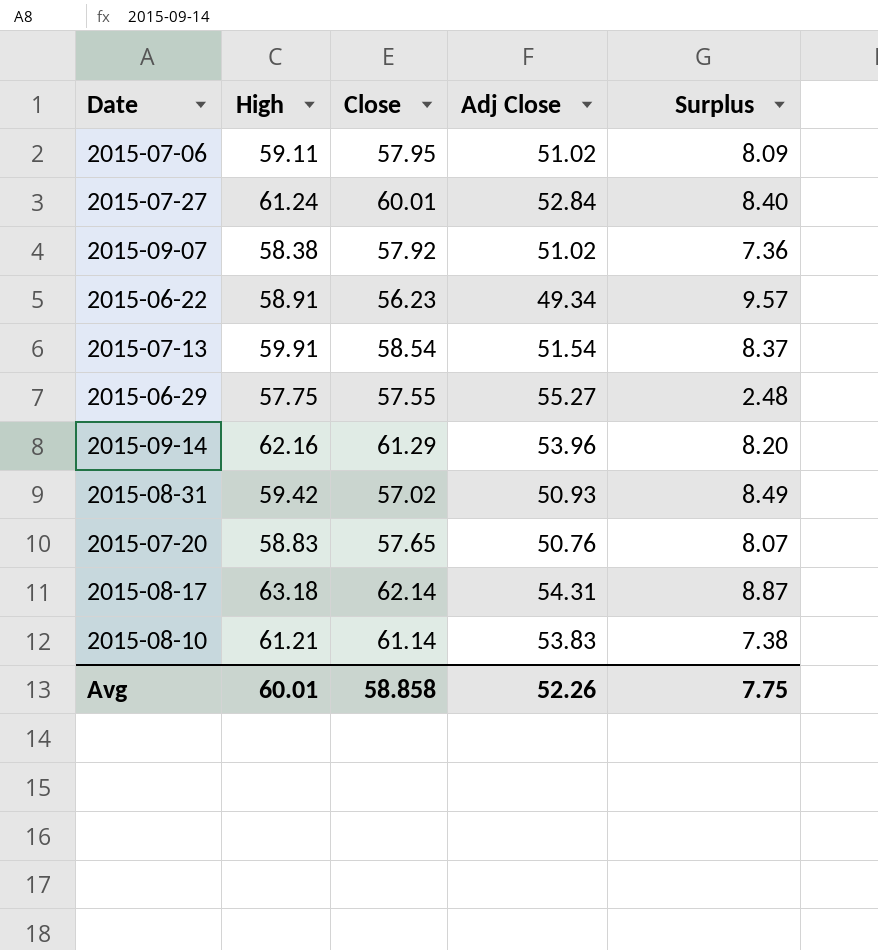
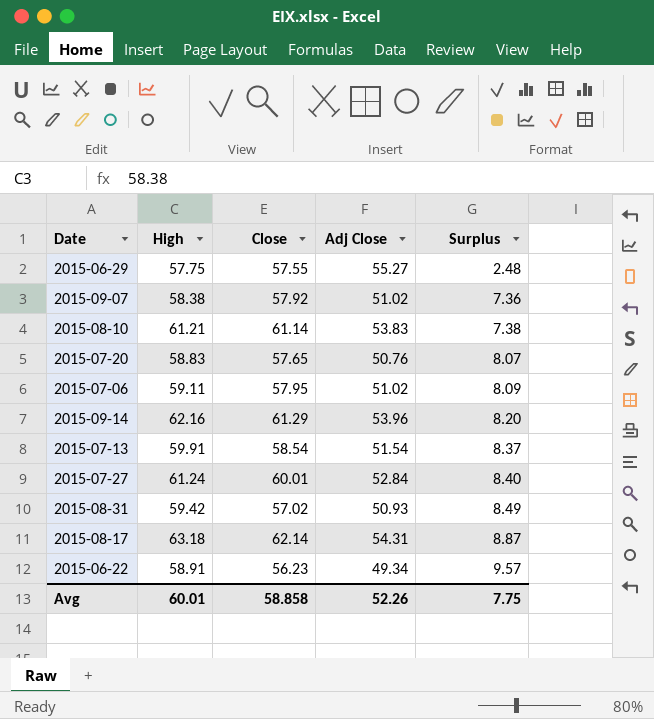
row order: none -> Surplus ascending

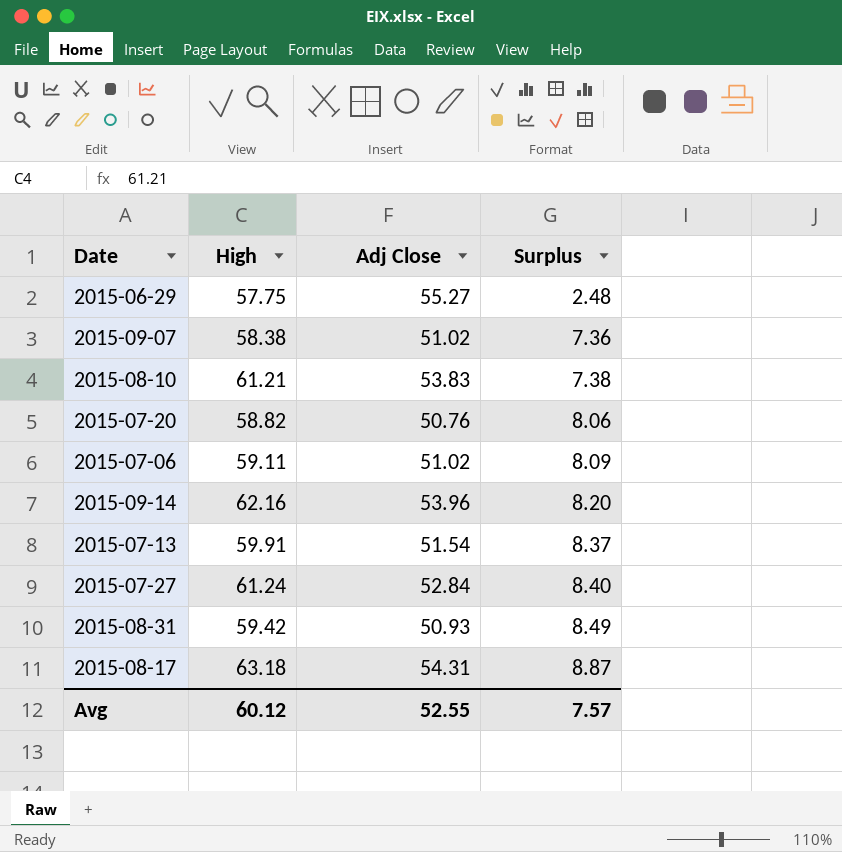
column Close | position: 3 -> none
row 2015-06-22: 58.91 | 56.23 | 49.34 | 9.57 -> none
2015-07-20 | High: 58.83 -> 58.82
2015-07-20 | Surplus: 8.07 -> 8.06
Avg | High: 60.01 -> 60.12
Avg | Adj Close: 52.26 -> 52.55
Avg | Surplus: 7.75 -> 7.57

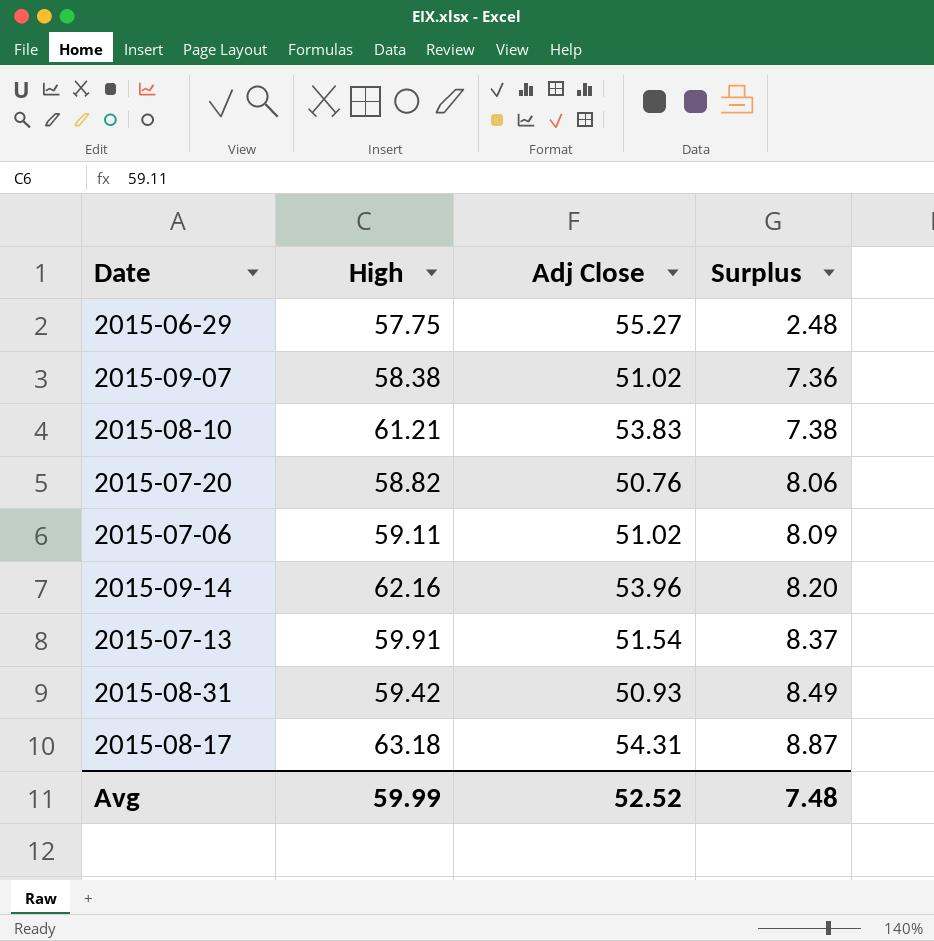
row 2015-07-27: 61.24 | 52.84 | 8.40 -> none
Avg | High: 60.12 -> 59.99
Avg | Adj Close: 52.55 -> 52.52
Avg | Surplus: 7.57 -> 7.48

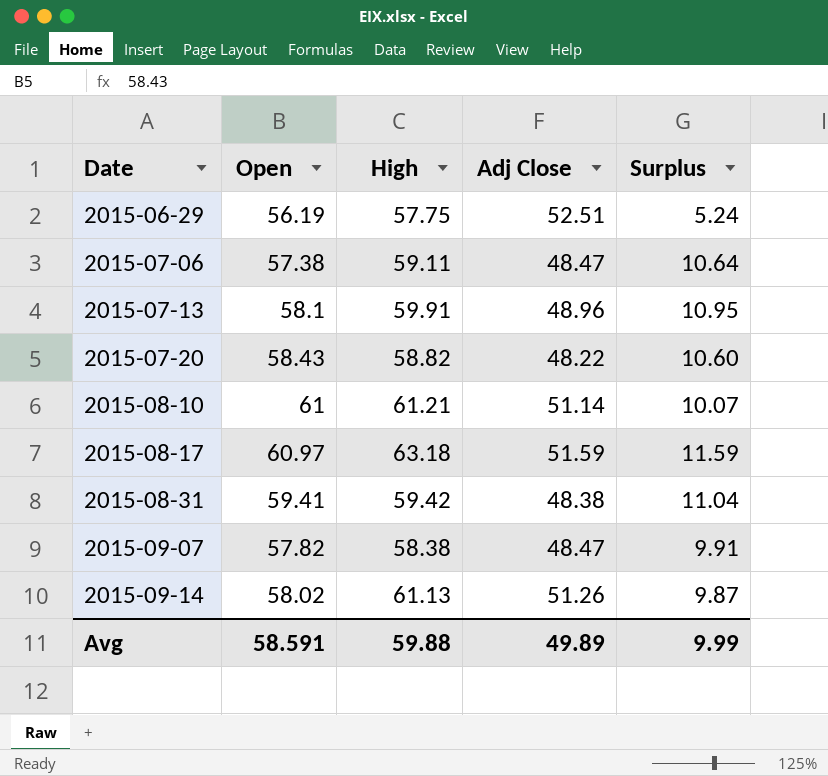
row order: Surplus ascending -> Date ascending
column Open | position: none -> 2
2015-06-29 | Adj Close: 55.27 -> 52.51
2015-06-29 | Surplus: 2.48 -> 5.24
2015-07-06 | Adj Close: 51.02 -> 48.47
2015-07-06 | Surplus: 8.09 -> 10.64
2015-07-13 | Adj Close: 51.54 -> 48.96
2015-07-13 | Surplus: 8.37 -> 10.95
2015-07-20 | Adj Close: 50.76 -> 48.22
2015-07-20 | Surplus: 8.06 -> 10.60
2015-08-10 | Adj Close: 53.83 -> 51.14
2015-08-10 | Surplus: 7.38 -> 10.07
2015-08-17 | Adj Close: 54.31 -> 51.59
2015-08-17 | Surplus: 8.87 -> 11.59
2015-08-31 | Adj Close: 50.93 -> 48.38
2015-08-31 | Surplus: 8.49 -> 11.04
2015-09-07 | Adj Close: 51.02 -> 48.47
2015-09-07 | Surplus: 7.36 -> 9.91
2015-09-14 | High: 62.16 -> 61.13
2015-09-14 | Adj Close: 53.96 -> 51.26
2015-09-14 | Surplus: 8.20 -> 9.87
Avg | High: 59.99 -> 59.88
Avg | Adj Close: 52.52 -> 49.89
Avg | Surplus: 7.48 -> 9.99

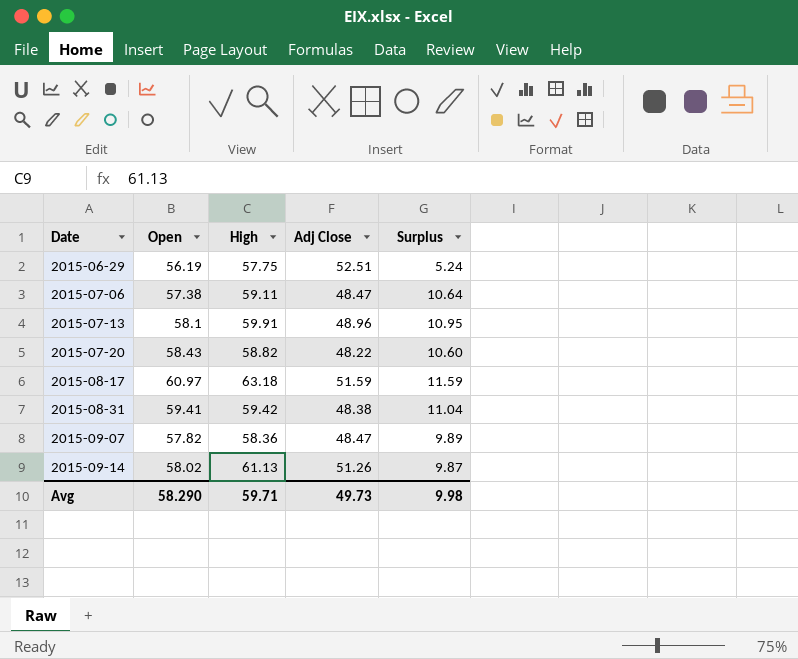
row 2015-08-10: 61 | 61.21 | 51.14 | 10.07 -> none
2015-09-07 | High: 58.38 -> 58.36
2015-09-07 | Surplus: 9.91 -> 9.89
Avg | Open: 58.591 -> 58.290
Avg | High: 59.88 -> 59.71
Avg | Adj Close: 49.89 -> 49.73
Avg | Surplus: 9.99 -> 9.98

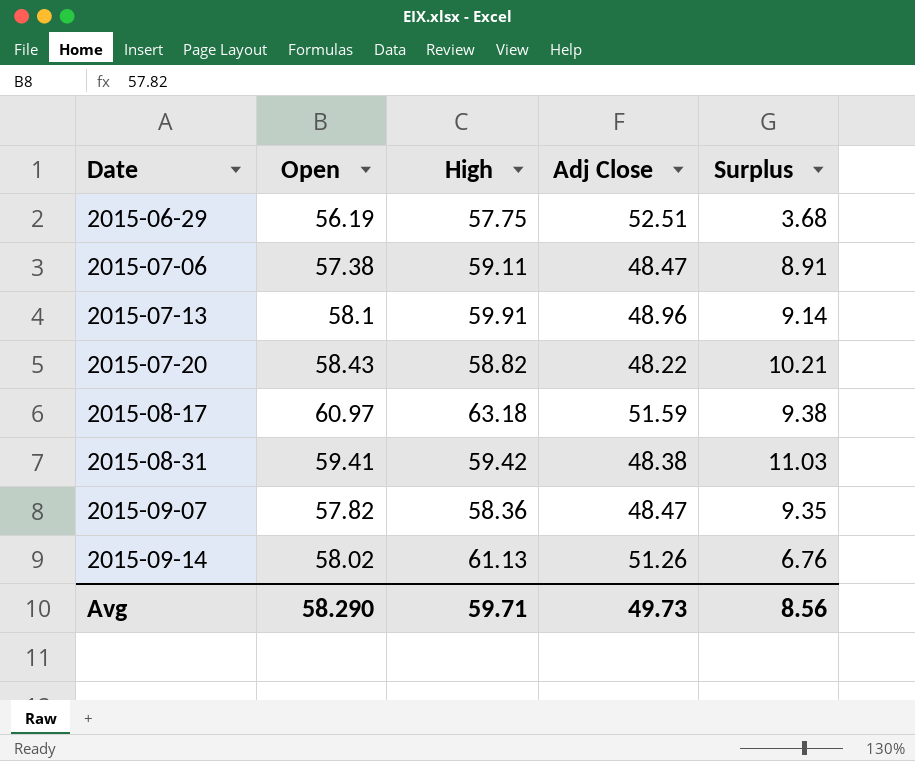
column Surplus | formula: [High] - [Adj Close] -> [Open] - [Adj Close]
Avg | Surplus: 9.98 -> 8.56

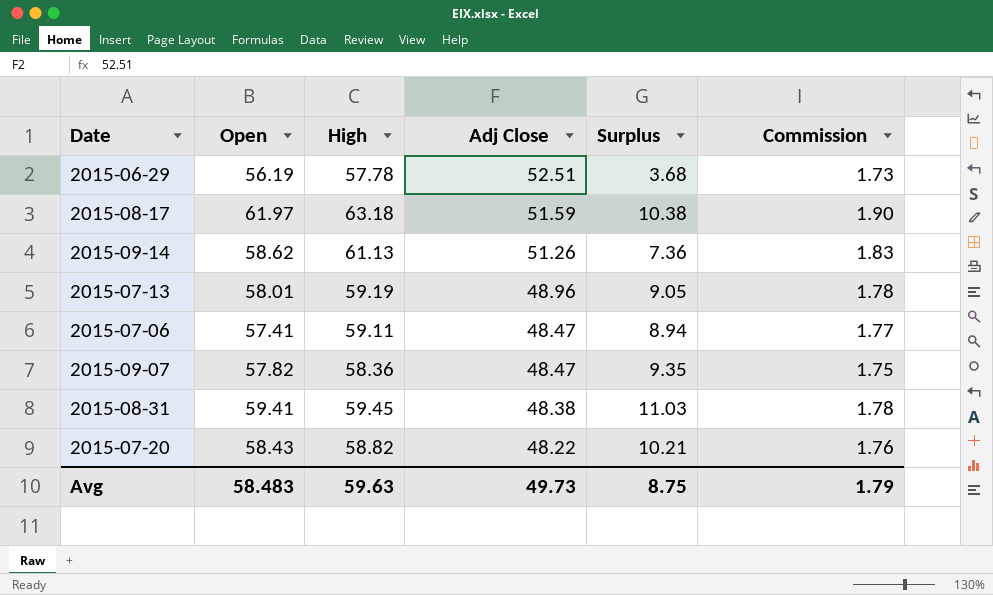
row order: Date ascending -> Adj Close descending
column Commission | formula: none -> [High] * 0.03
2015-06-29 | High: 57.75 -> 57.78
2015-08-17 | Open: 60.97 -> 61.97
2015-08-17 | Surplus: 9.38 -> 10.38
2015-09-14 | Open: 58.02 -> 58.62
2015-09-14 | Surplus: 6.76 -> 7.36
2015-07-13 | Open: 58.1 -> 58.01
2015-07-13 | High: 59.91 -> 59.19
2015-07-13 | Surplus: 9.14 -> 9.05
2015-07-06 | Open: 57.38 -> 57.41
2015-07-06 | Surplus: 8.91 -> 8.94
2015-08-31 | High: 59.42 -> 59.45
Avg | Open: 58.290 -> 58.483
Avg | High: 59.71 -> 59.63
Avg | Surplus: 8.56 -> 8.75

